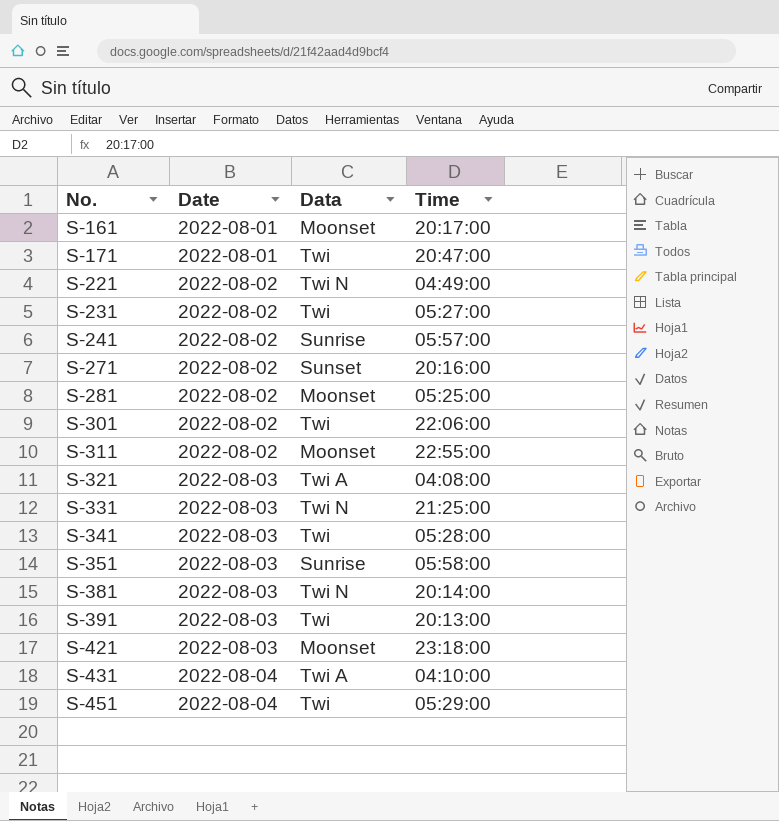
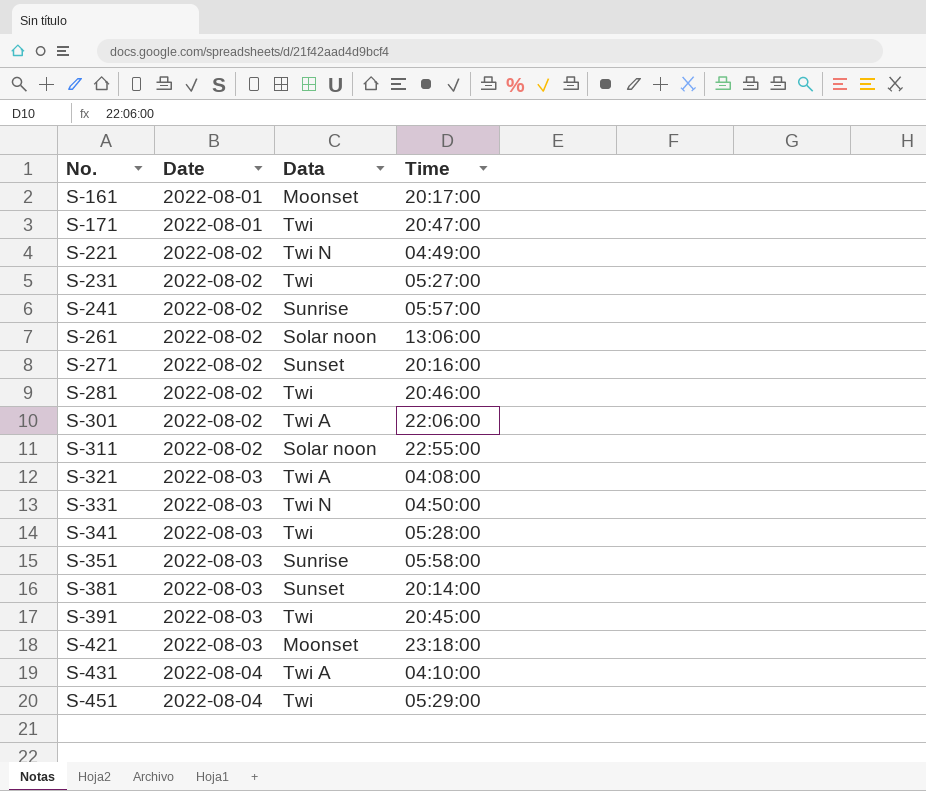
row S-261: none -> 2022-08-02 | Solar noon | 13:06:00
S-281 | Data: Moonset -> Twi
S-281 | Time: 05:25:00 -> 20:46:00
S-301 | Data: Twi -> Twi A
S-311 | Data: Moonset -> Solar noon
S-331 | Time: 21:25:00 -> 04:50:00
S-381 | Data: Twi N -> Sunset
S-391 | Time: 20:13:00 -> 20:45:00

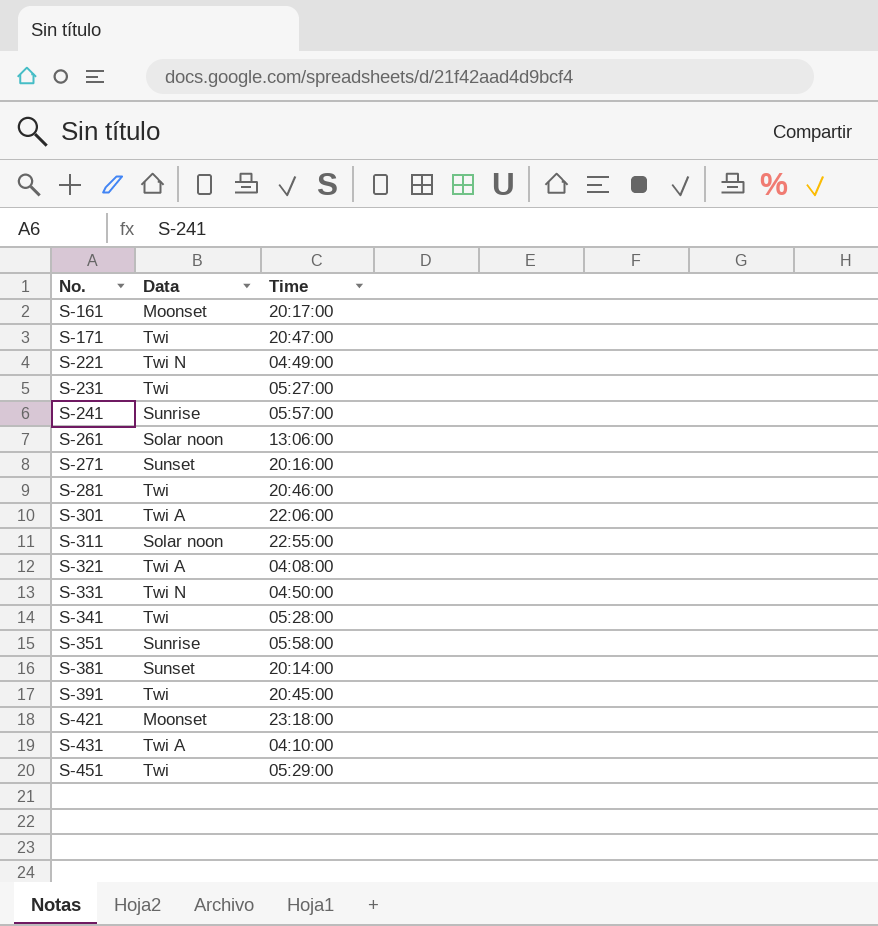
column Date | position: 2 -> none

